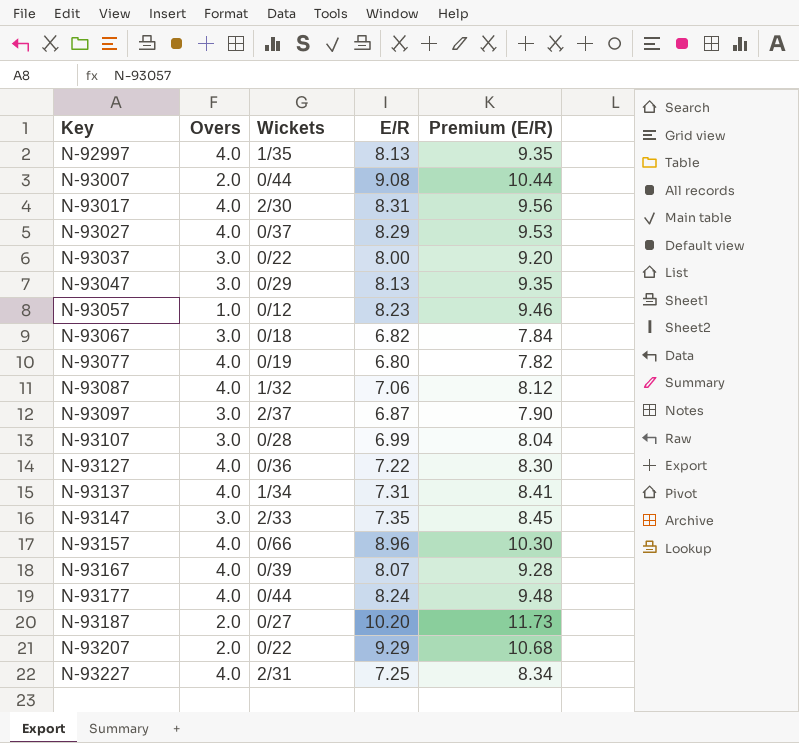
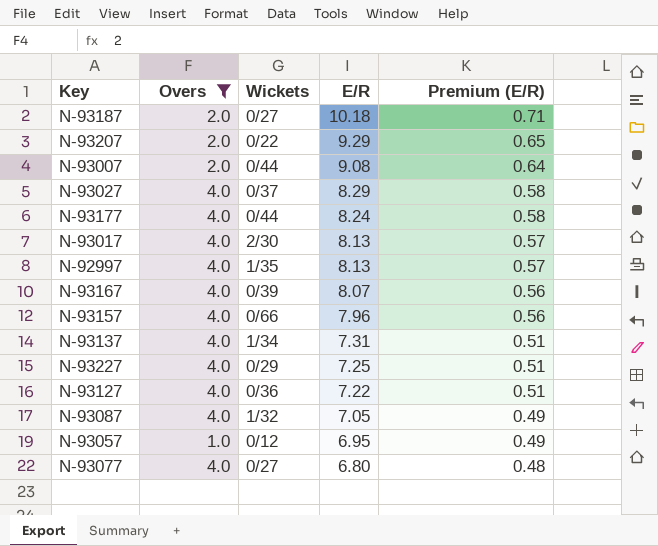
filter: none -> Overs != 3.0
row order: Key ascending -> E/R descending
column Premium (E/R) | formula: [E/R] * 1.15 -> [E/R] * 0.07
N-93187 | E/R: 10.20 -> 10.18
N-93017 | E/R: 8.31 -> 8.13
N-93157 | E/R: 8.96 -> 7.96
N-93227 | Wickets: 2/31 -> 0/29
N-93087 | E/R: 7.06 -> 7.05
N-93057 | E/R: 8.23 -> 6.95
N-93077 | Wickets: 0/19 -> 0/27

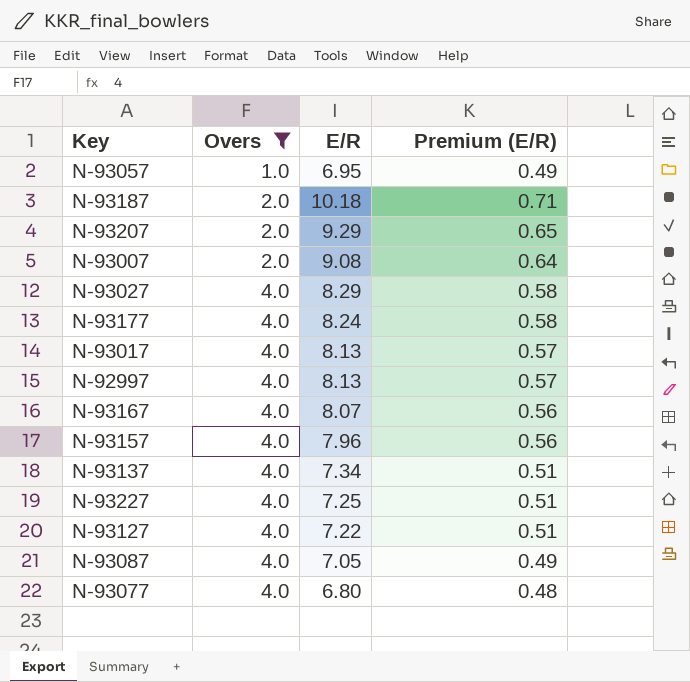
row order: E/R descending -> Overs ascending
column Wickets | position: 3 -> none
N-93137 | E/R: 7.31 -> 7.34

